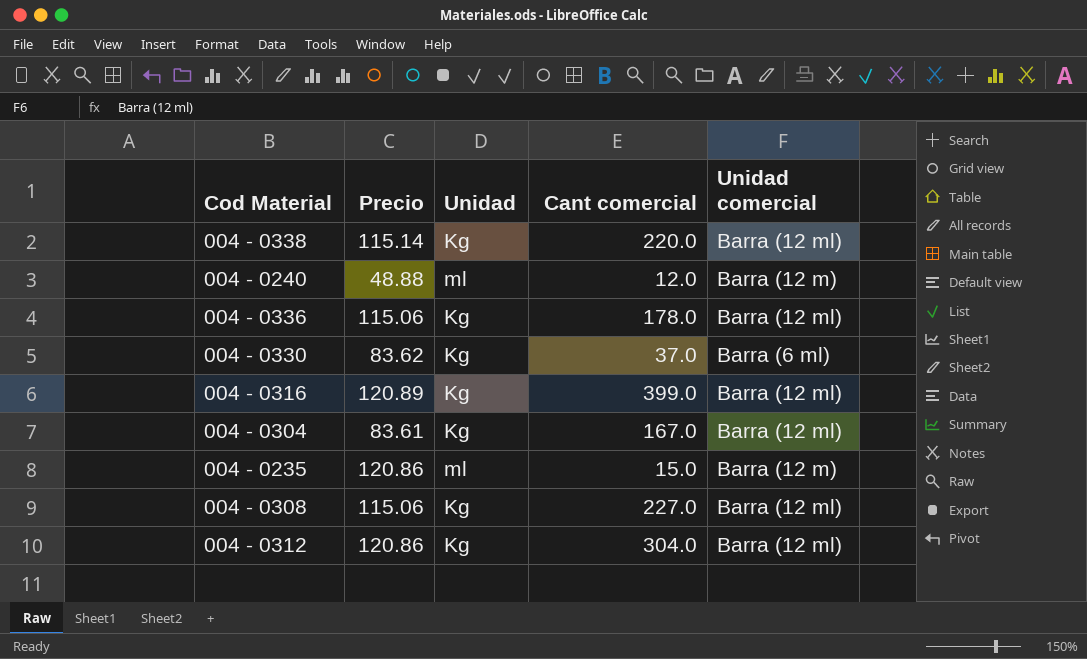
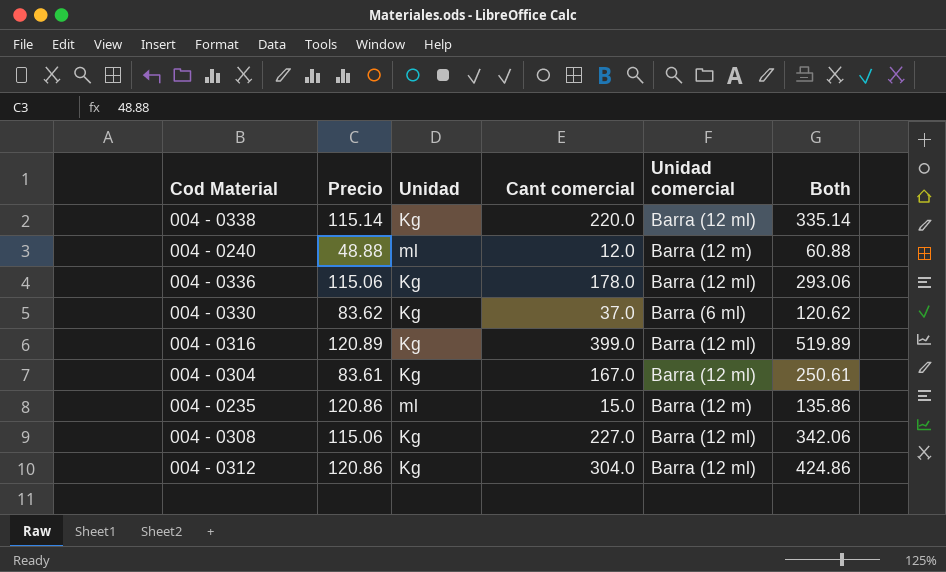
column Both | formula: none -> [Precio] + [Cant comercial]

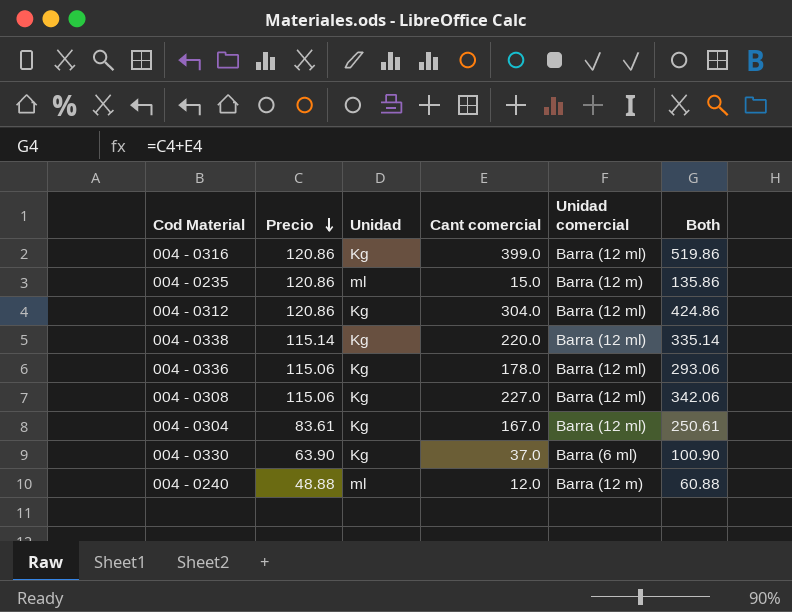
row order: none -> Precio descending
004 - 0316 | Precio: 120.89 -> 120.86
004 - 0316 | Both: 519.89 -> 519.86
004 - 0330 | Precio: 83.62 -> 63.90
004 - 0330 | Both: 120.62 -> 100.90

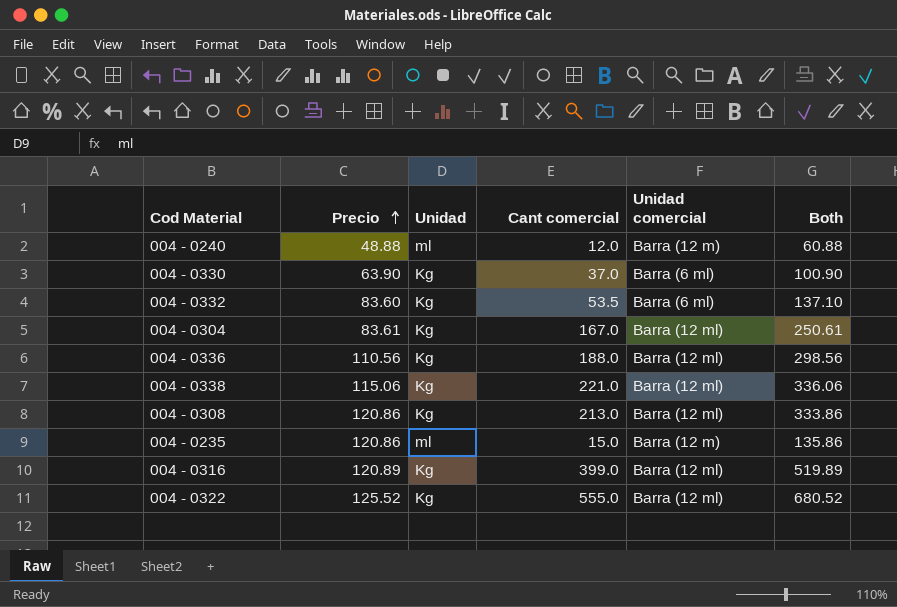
row order: Precio descending -> Precio ascending
row 004 - 0312: 120.86 | Kg | 304.0 | Barra (12 ml) | 424.86 -> none
row 004 - 0332: none -> 83.60 | Kg | 53.5 | Barra (6 ml) | 137.10
004 - 0336 | Precio: 115.06 -> 110.56
004 - 0336 | Cant comercial: 178.0 -> 188.0
004 - 0336 | Both: 293.06 -> 298.56
004 - 0338 | Precio: 115.14 -> 115.06
004 - 0338 | Cant comercial: 220.0 -> 221.0
004 - 0338 | Both: 335.14 -> 336.06
004 - 0308 | Precio: 115.06 -> 120.86
004 - 0308 | Cant comercial: 227.0 -> 213.0
004 - 0308 | Both: 342.06 -> 333.86
004 - 0316 | Precio: 120.86 -> 120.89
004 - 0316 | Both: 519.86 -> 519.89
row 004 - 0322: none -> 125.52 | Kg | 555.0 | Barra (12 ml) | 680.52

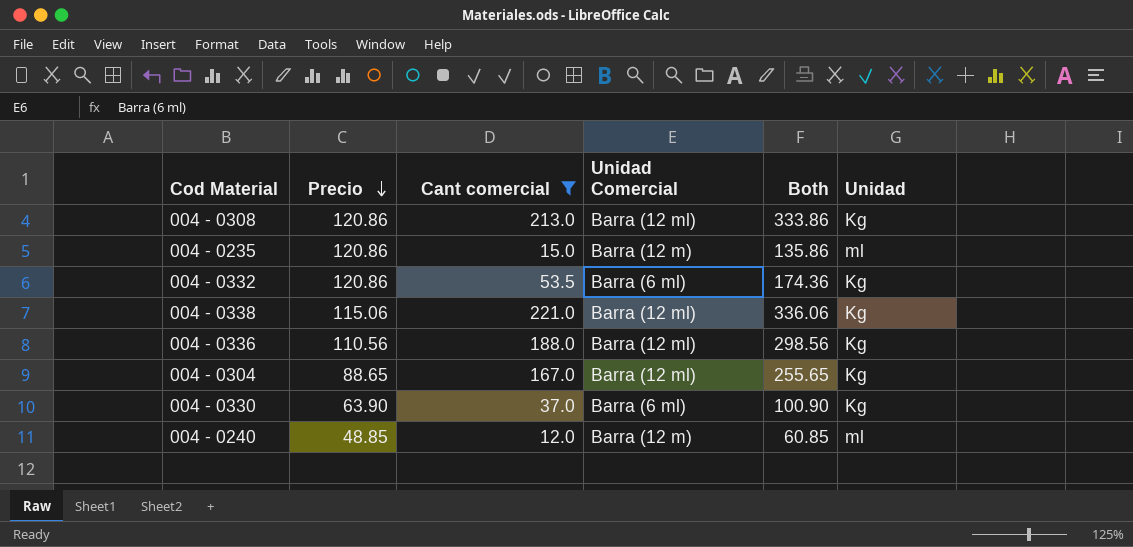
filter: none -> Cant comercial <= 221.0
row order: Precio ascending -> Precio descending
column name: Unidad comercial -> Unidad Comercial
column Unidad | position: 3 -> 6
004 - 0332 | Precio: 83.60 -> 120.86
004 - 0332 | Both: 137.10 -> 174.36
004 - 0304 | Precio: 83.61 -> 88.65
004 - 0304 | Both: 250.61 -> 255.65
004 - 0240 | Precio: 48.88 -> 48.85
004 - 0240 | Both: 60.88 -> 60.85

